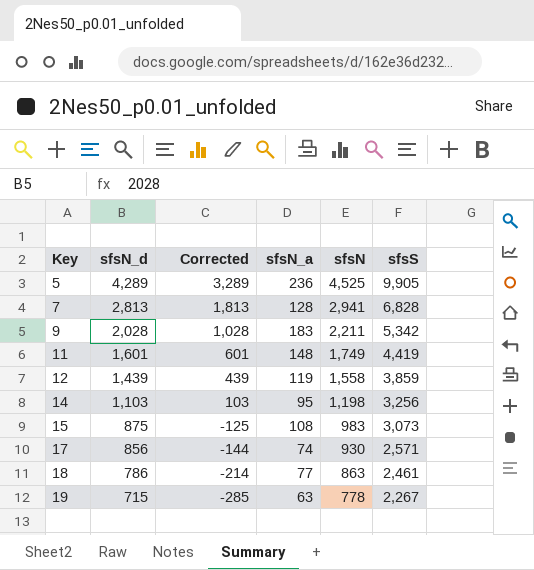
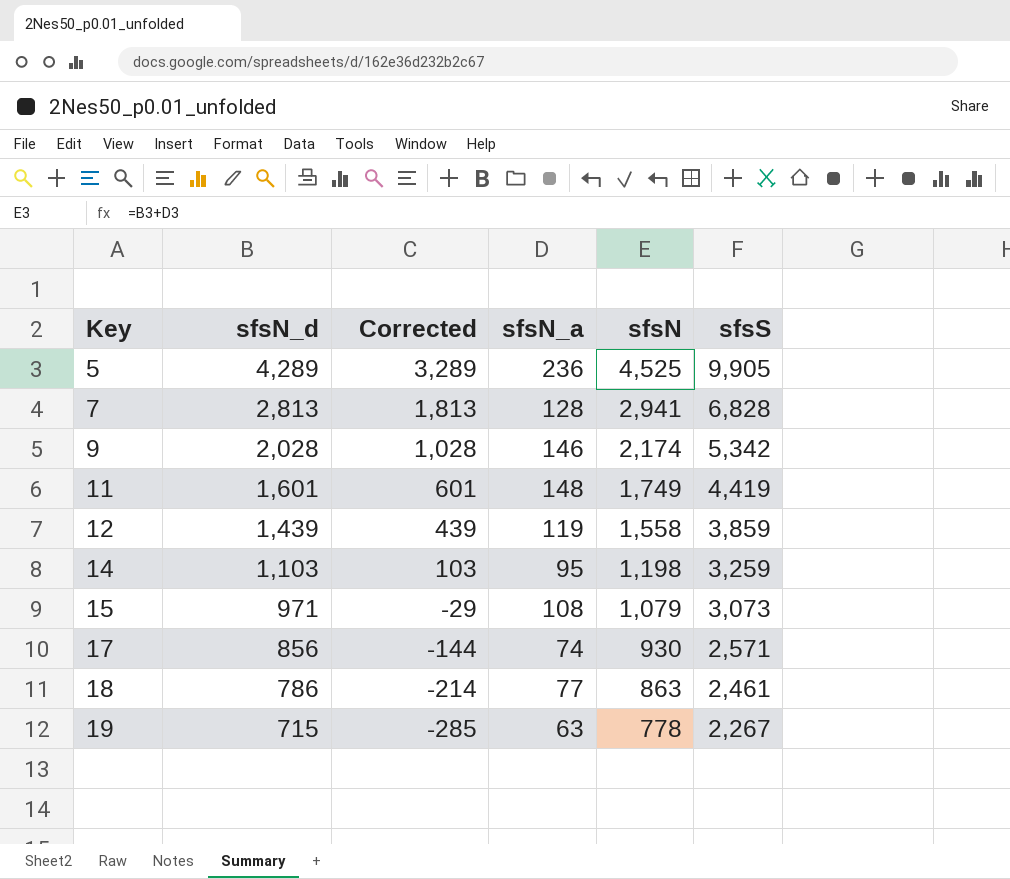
9 | sfsN_a: 183 -> 146
9 | sfsN: 2,211 -> 2,174
14 | sfsS: 3,256 -> 3,259
15 | sfsN_d: 875 -> 971
15 | Corrected: -125 -> -29
15 | sfsN: 983 -> 1,079

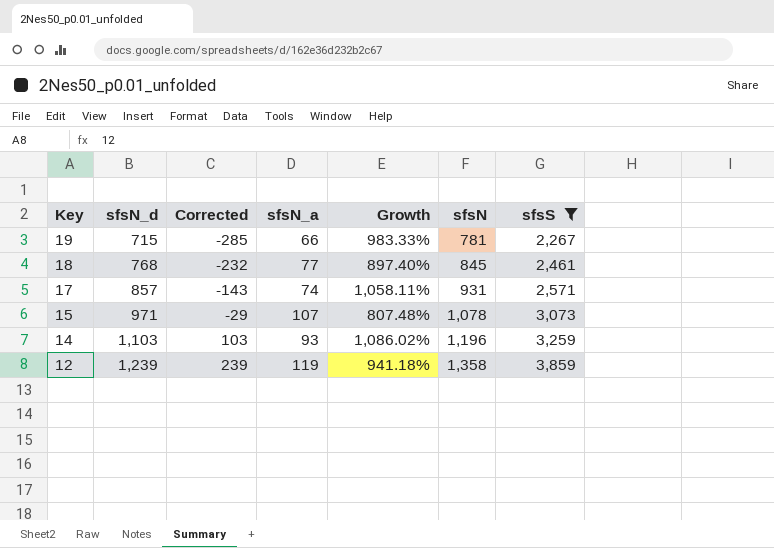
filter: none -> sfsS <= 3,859
row order: Key ascending -> Key descending
column Growth | formula: none -> ([sfsN_d] - [sfsN_a]) / [sfsN_a]
19 | sfsN_a: 63 -> 66
19 | sfsN: 778 -> 781
18 | sfsN_d: 786 -> 768
18 | Corrected: -214 -> -232
18 | sfsN: 863 -> 845
17 | sfsN_d: 856 -> 857
17 | Corrected: -144 -> -143
17 | sfsN: 930 -> 931
15 | sfsN_a: 108 -> 107
15 | sfsN: 1,079 -> 1,078
14 | sfsN_a: 95 -> 93
14 | sfsN: 1,198 -> 1,196
12 | sfsN_d: 1,439 -> 1,239
12 | Corrected: 439 -> 239
12 | sfsN: 1,558 -> 1,358

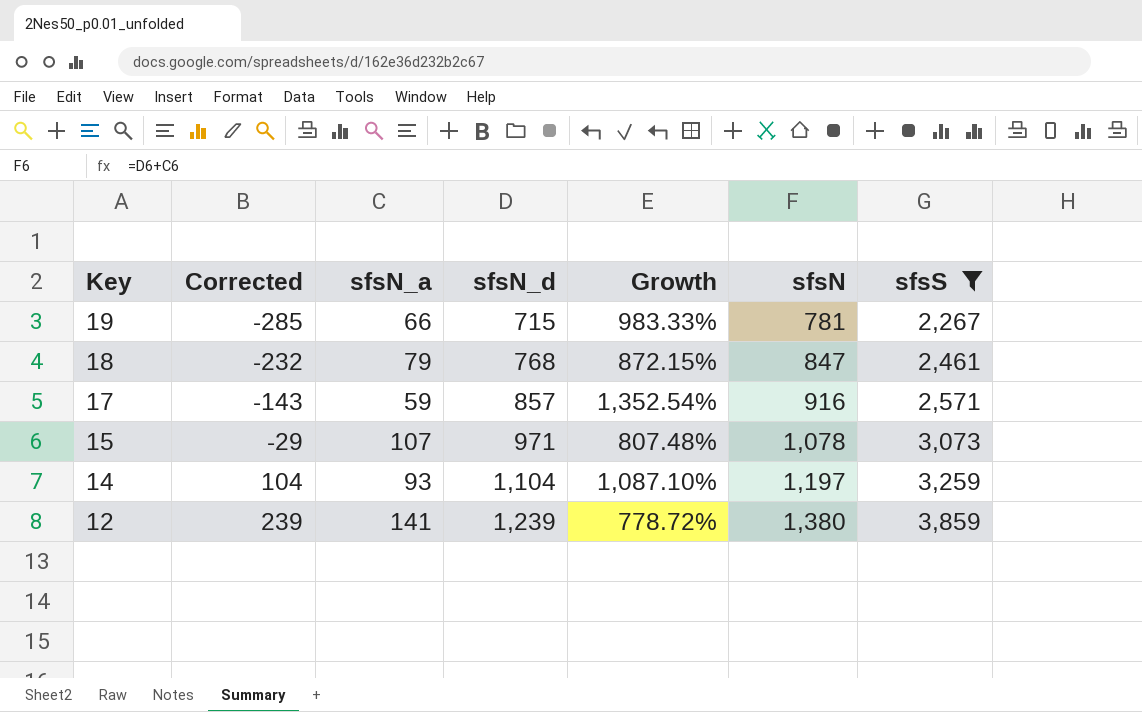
column sfsN_d | position: 2 -> 4
18 | sfsN_a: 77 -> 79
18 | Growth: 897.40% -> 872.15%
18 | sfsN: 845 -> 847
17 | sfsN_a: 74 -> 59
17 | Growth: 1,058.11% -> 1,352.54%
17 | sfsN: 931 -> 916
14 | Corrected: 103 -> 104
14 | sfsN_d: 1,103 -> 1,104
14 | Growth: 1,086.02% -> 1,087.10%
14 | sfsN: 1,196 -> 1,197
12 | sfsN_a: 119 -> 141
12 | Growth: 941.18% -> 778.72%
12 | sfsN: 1,358 -> 1,380

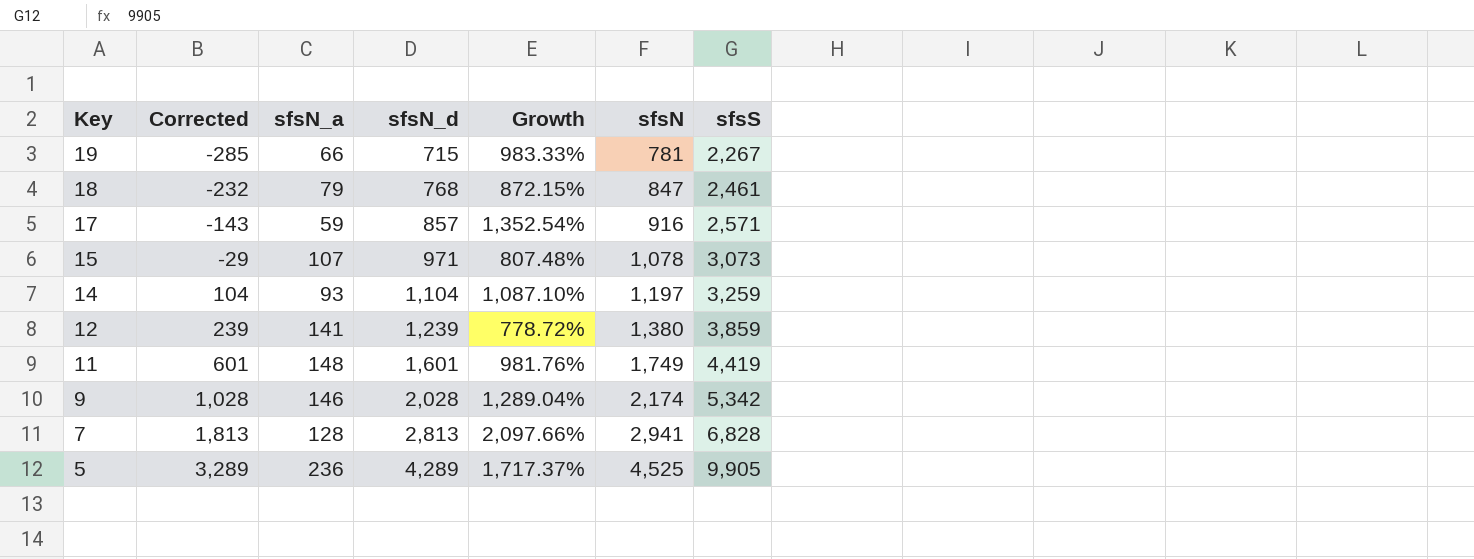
filter: sfsS <= 3,859 -> none

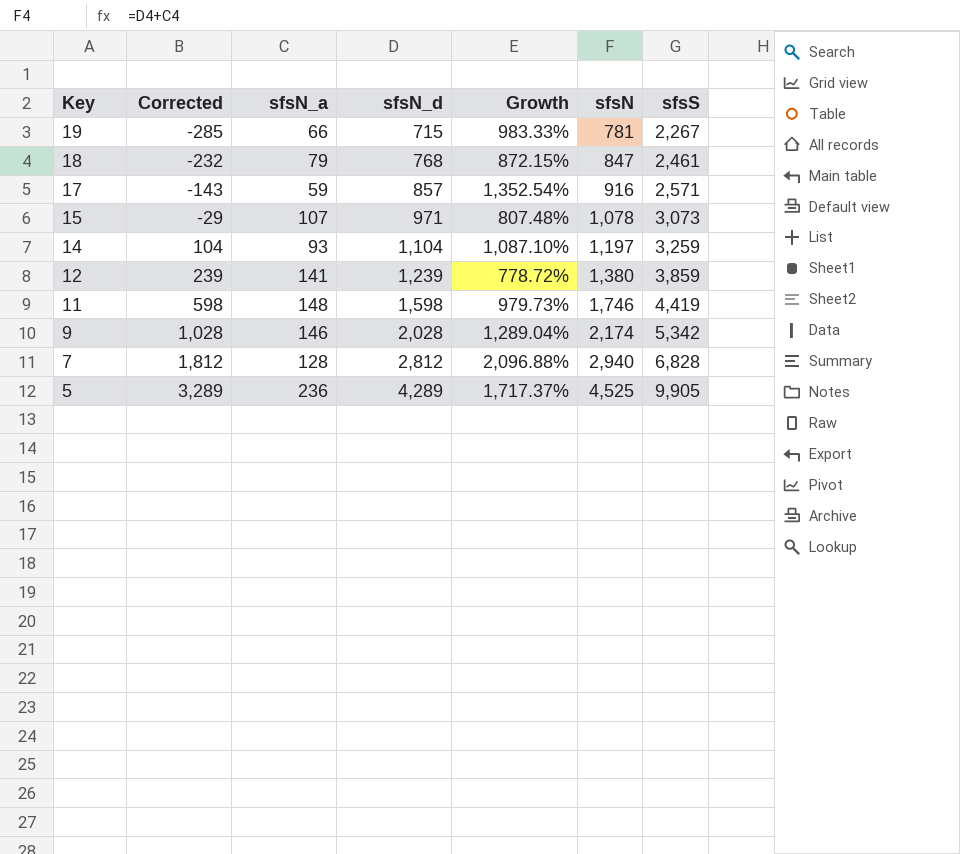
11 | Corrected: 601 -> 598
11 | sfsN_d: 1,601 -> 1,598
11 | Growth: 981.76% -> 979.73%
11 | sfsN: 1,749 -> 1,746
7 | Corrected: 1,813 -> 1,812
7 | sfsN_d: 2,813 -> 2,812
7 | Growth: 2,097.66% -> 2,096.88%
7 | sfsN: 2,941 -> 2,940

